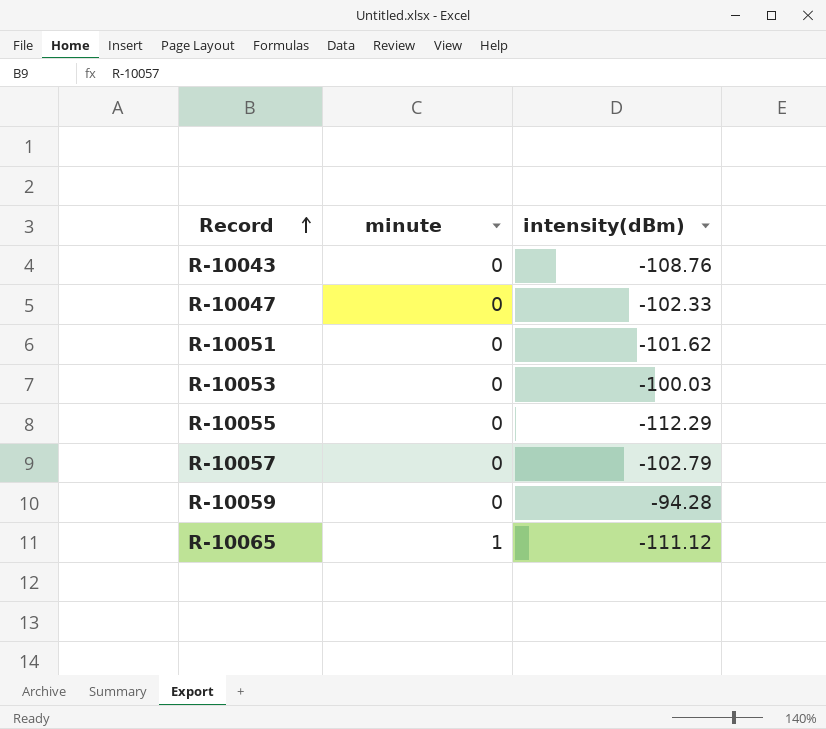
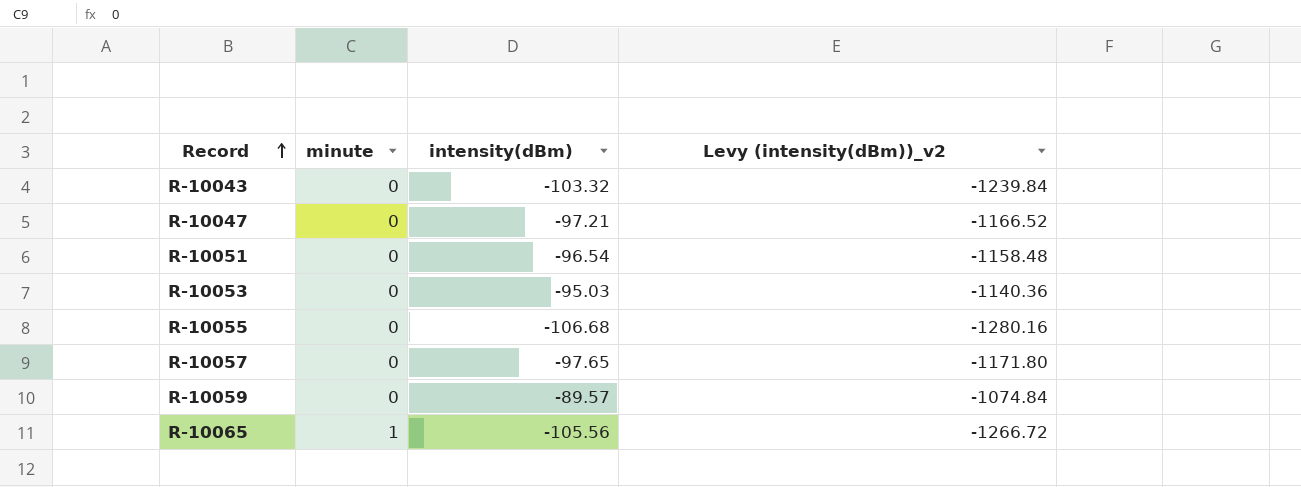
column Levy (intensity(dBm))_v2 | formula: none -> [intensity(dBm)] * 12
R-10043 | intensity(dBm): -108.76 -> -103.32
R-10047 | intensity(dBm): -102.33 -> -97.21
R-10051 | intensity(dBm): -101.62 -> -96.54
R-10053 | intensity(dBm): -100.03 -> -95.03
R-10055 | intensity(dBm): -112.29 -> -106.68
R-10057 | intensity(dBm): -102.79 -> -97.65
R-10059 | intensity(dBm): -94.28 -> -89.57
R-10065 | intensity(dBm): -111.12 -> -105.56

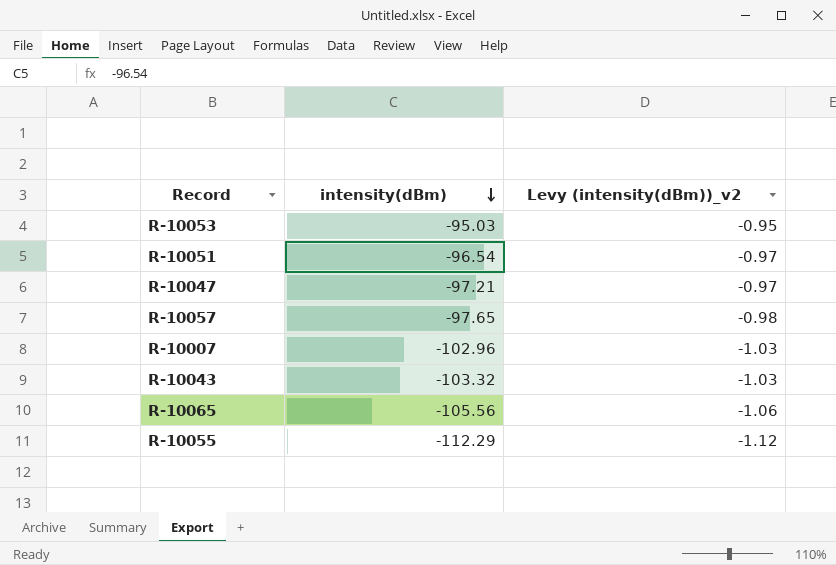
row order: Record ascending -> intensity(dBm) descending
column minute | position: 2 -> none
column Levy (intensity(dBm))_v2 | formula: [intensity(dBm)] * 12 -> [intensity(dBm)] * 0.01
row R-10059: 0 | -89.57 | -1074.84 -> none
row R-10007: none -> -102.96 | -1.03
R-10055 | intensity(dBm): -106.68 -> -112.29

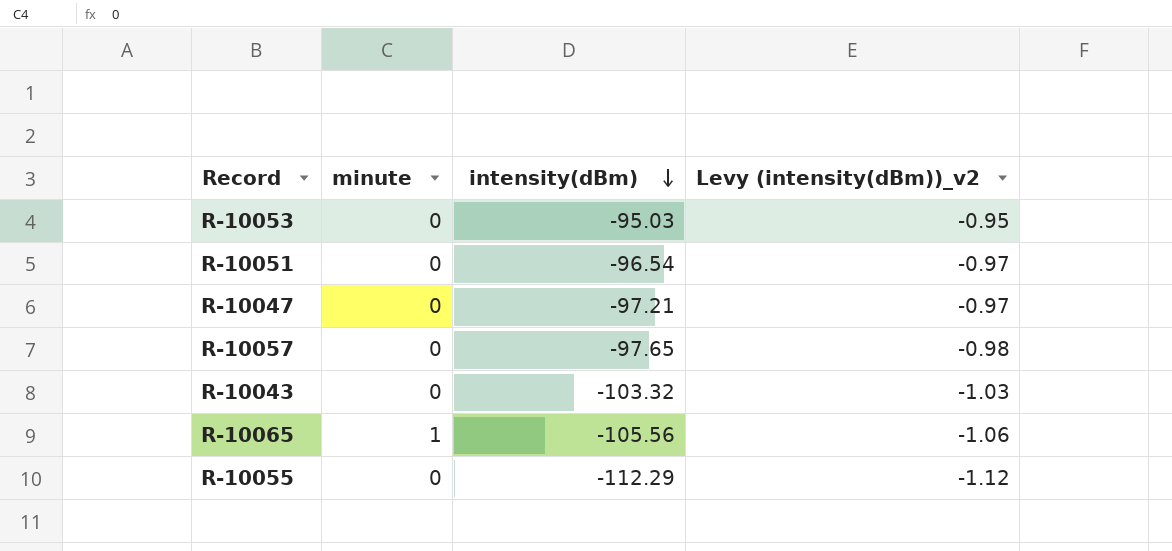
column minute | position: none -> 2
row R-10007: -102.96 | -1.03 -> none

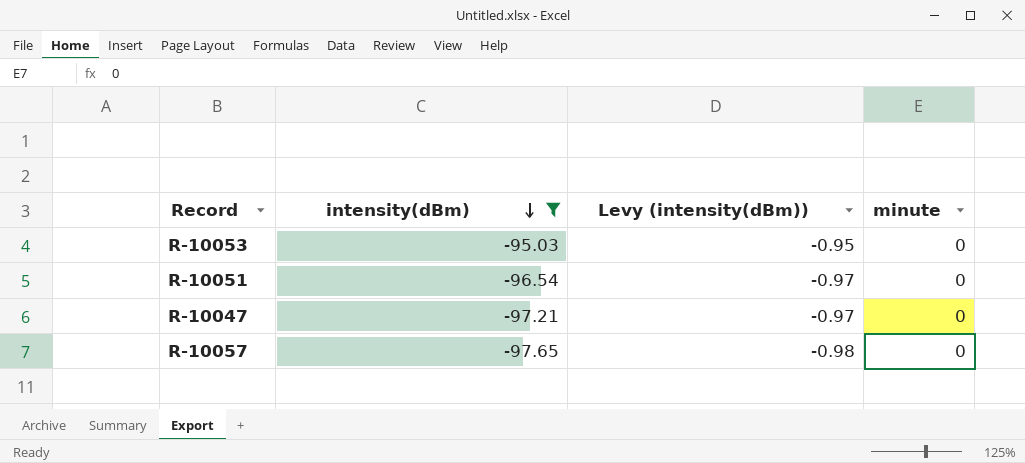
filter: none -> intensity(dBm) >= -97.65
column name: Levy (intensity(dBm))_v2 -> Levy (intensity(dBm))
column minute | position: 2 -> 4

